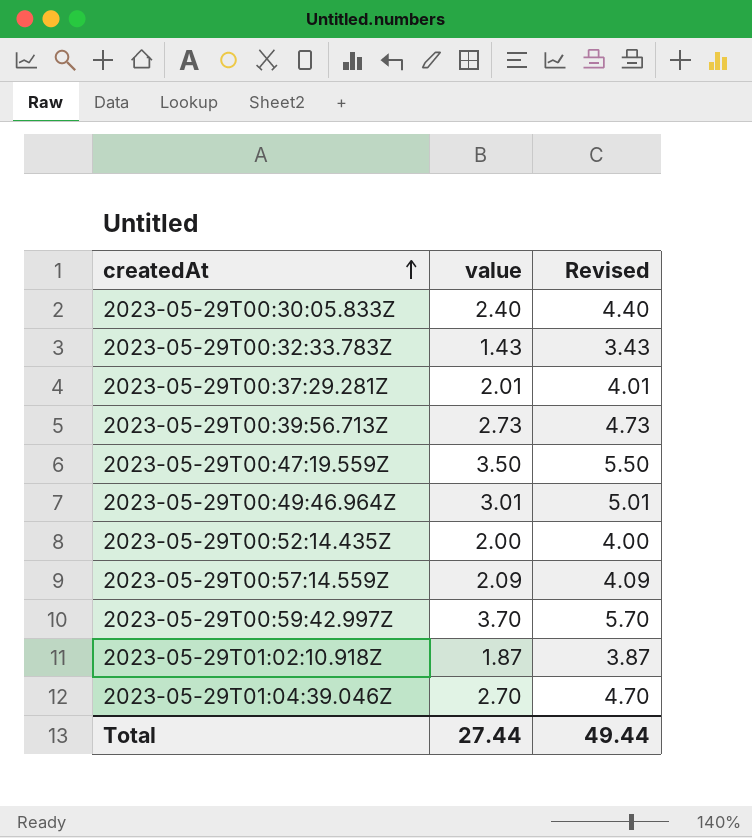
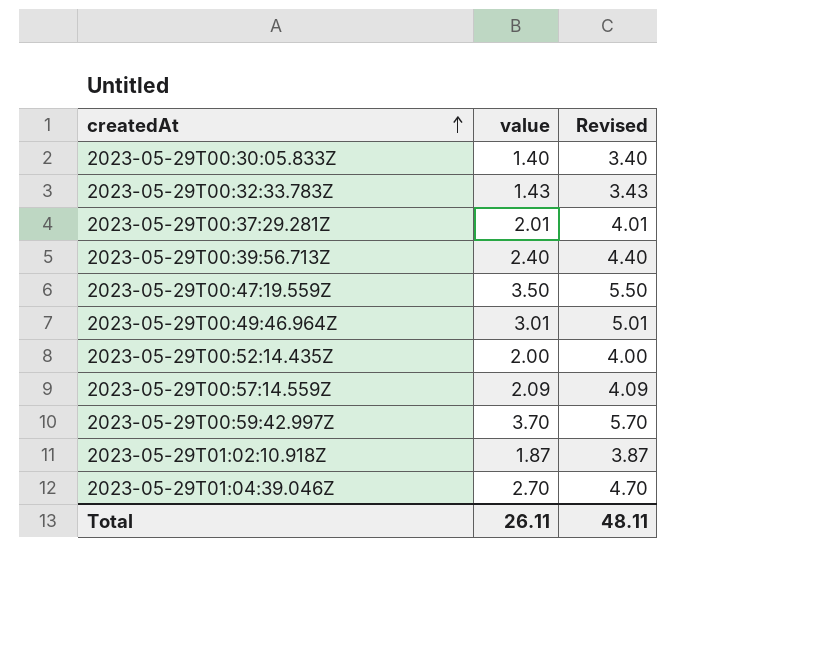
2023-05-29T00:30:05.833Z | value: 2.40 -> 1.40
2023-05-29T00:30:05.833Z | Revised: 4.40 -> 3.40
2023-05-29T00:39:56.713Z | value: 2.73 -> 2.40
2023-05-29T00:39:56.713Z | Revised: 4.73 -> 4.40
Total | value: 27.44 -> 26.11
Total | Revised: 49.44 -> 48.11

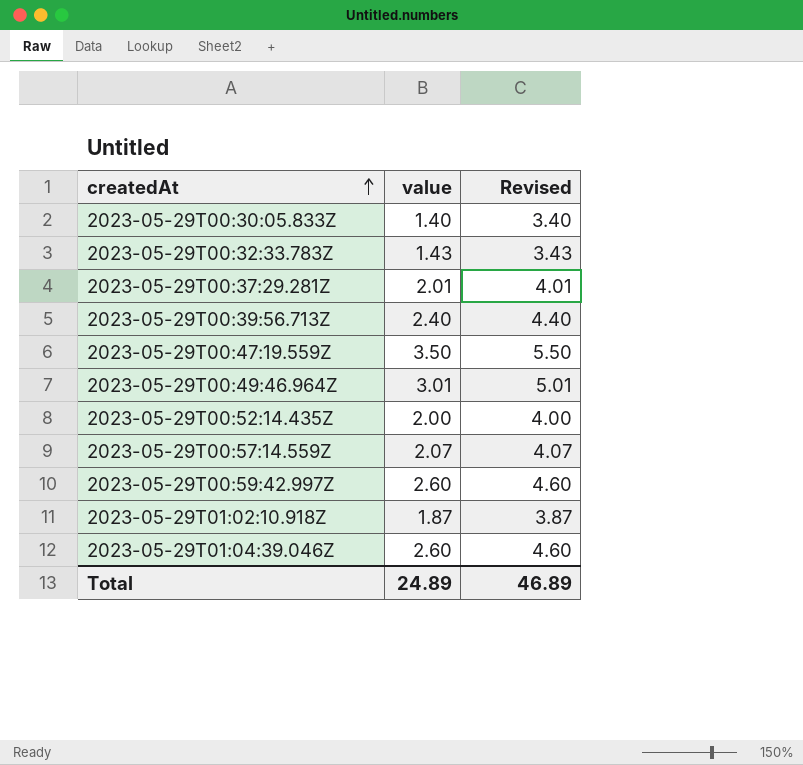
2023-05-29T00:57:14.559Z | value: 2.09 -> 2.07
2023-05-29T00:57:14.559Z | Revised: 4.09 -> 4.07
2023-05-29T00:59:42.997Z | value: 3.70 -> 2.60
2023-05-29T00:59:42.997Z | Revised: 5.70 -> 4.60
2023-05-29T01:04:39.046Z | value: 2.70 -> 2.60
2023-05-29T01:04:39.046Z | Revised: 4.70 -> 4.60
Total | value: 26.11 -> 24.89
Total | Revised: 48.11 -> 46.89

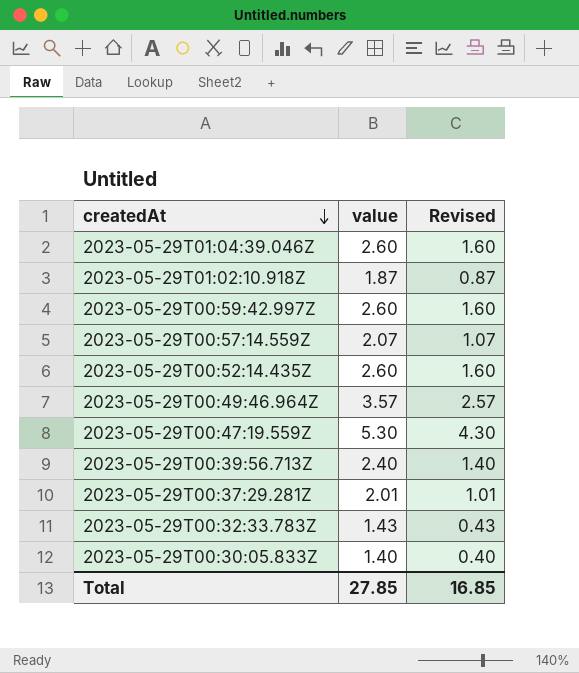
row order: createdAt ascending -> createdAt descending
column Revised | formula: [value] + 2 -> [value] - 1
2023-05-29T00:52:14.435Z | value: 2.00 -> 2.60
2023-05-29T00:49:46.964Z | value: 3.01 -> 3.57
2023-05-29T00:47:19.559Z | value: 3.50 -> 5.30
Total | value: 24.89 -> 27.85
Total | Revised: 46.89 -> 16.85

